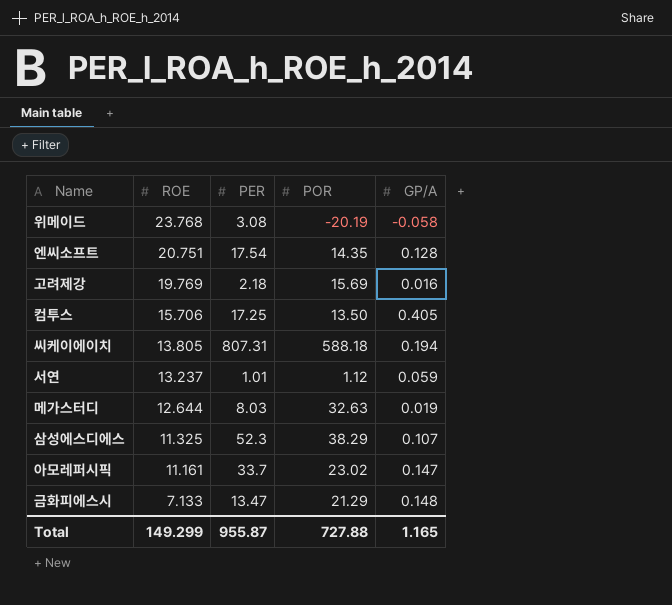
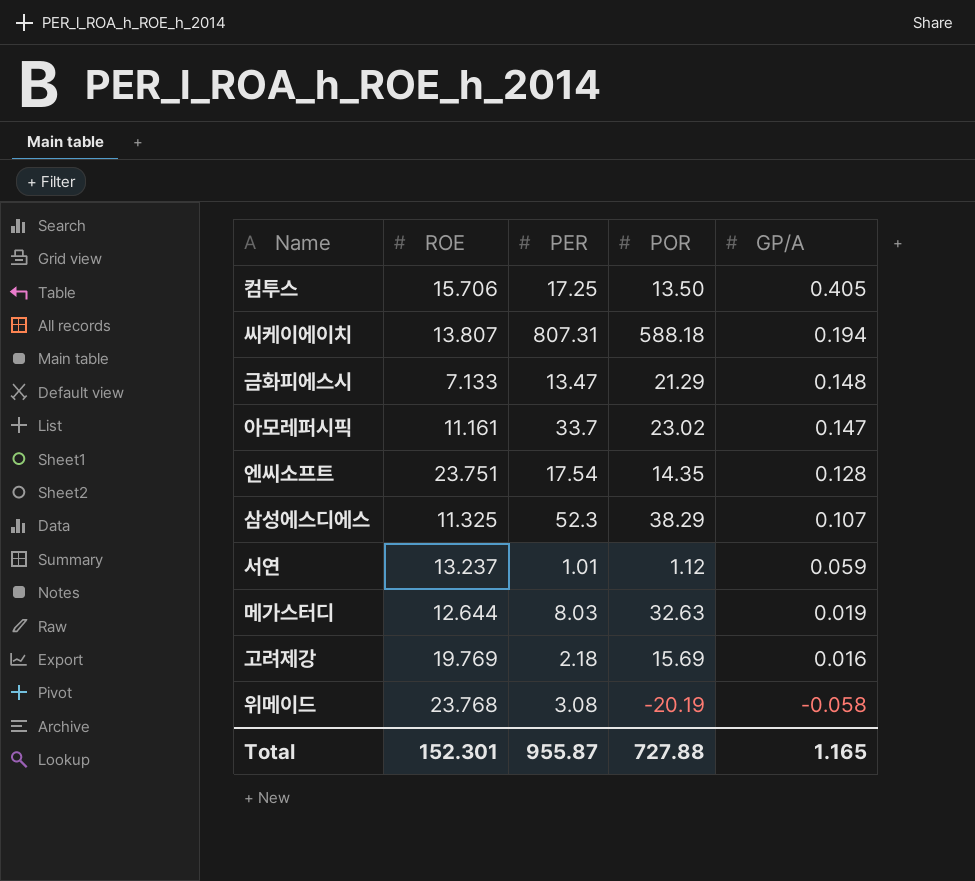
row order: ROE descending -> GP/A descending
씨케이에이치 | ROE: 13.805 -> 13.807
엔씨소프트 | ROE: 20.751 -> 23.751
Total | ROE: 149.299 -> 152.301

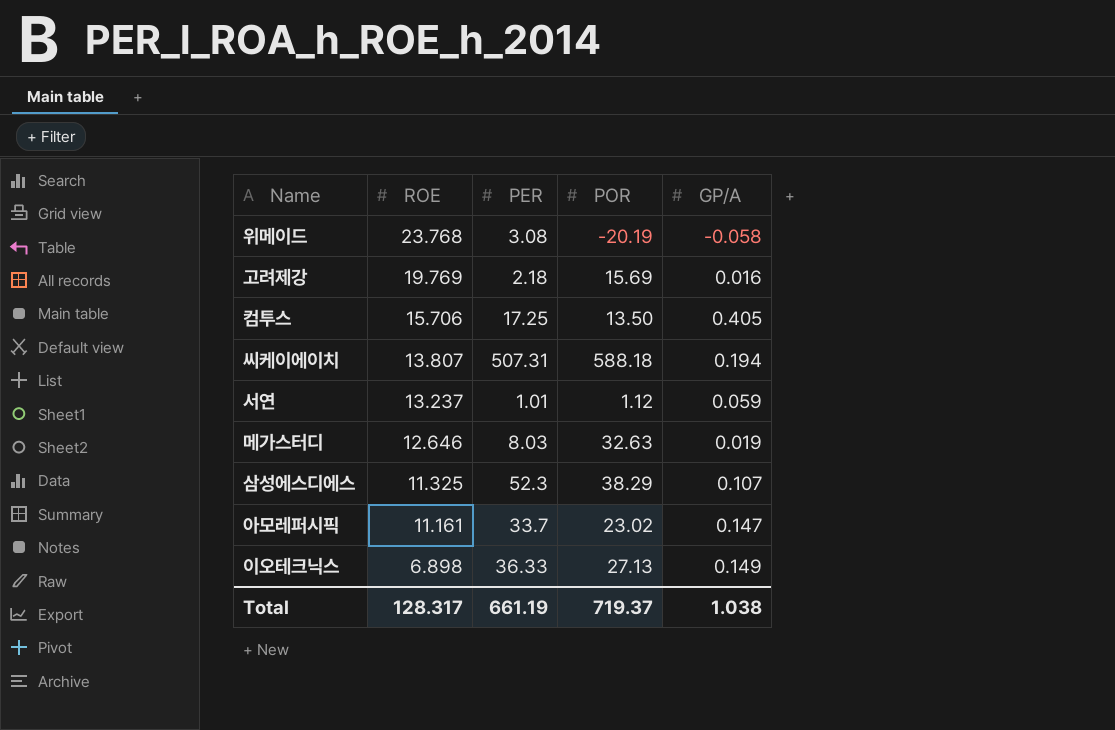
row order: GP/A descending -> ROE descending
row 금화피에스시: 7.133 | 13.47 | 21.29 | 0.148 -> none
row 엔씨소프트: 23.751 | 17.54 | 14.35 | 0.128 -> none
씨케이에이치 | PER: 807.31 -> 507.31
메가스터디 | ROE: 12.644 -> 12.646
row 이오테크닉스: none -> 6.898 | 36.33 | 27.13 | 0.149
Total | ROE: 152.301 -> 128.317
Total | PER: 955.87 -> 661.19
Total | POR: 727.88 -> 719.37
Total | GP/A: 1.165 -> 1.038

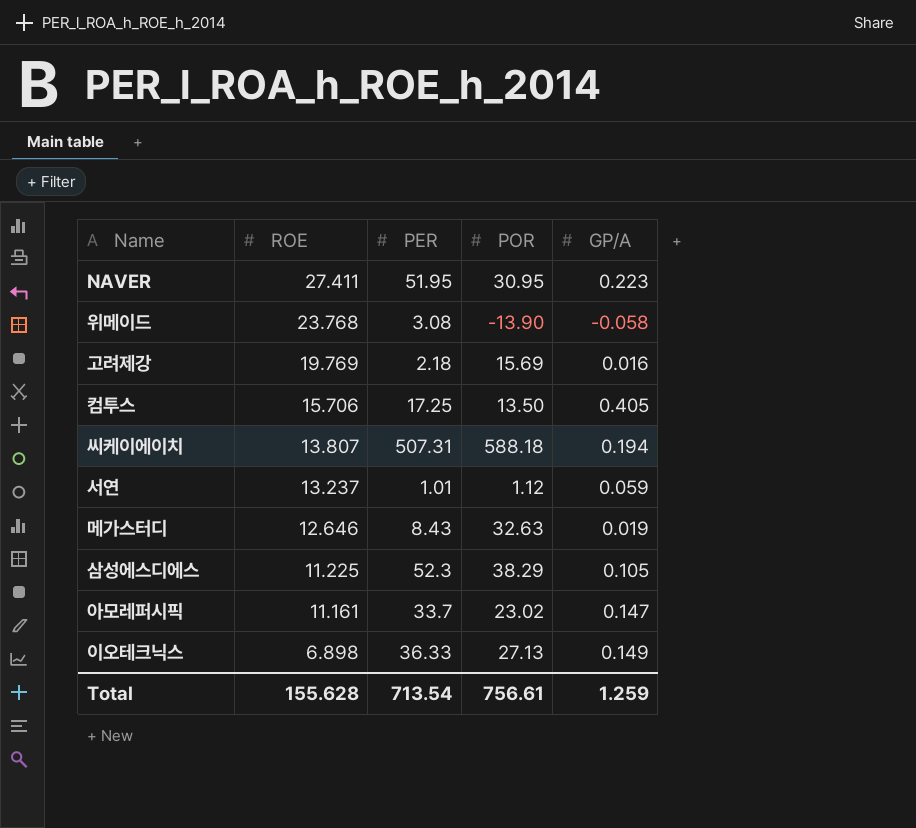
row NAVER: none -> 27.411 | 51.95 | 30.95 | 0.223
위메이드 | POR: -20.19 -> -13.90
메가스터디 | PER: 8.03 -> 8.43
삼성에스디에스 | ROE: 11.325 -> 11.225
삼성에스디에스 | GP/A: 0.107 -> 0.105
Total | ROE: 128.317 -> 155.628
Total | PER: 661.19 -> 713.54
Total | POR: 719.37 -> 756.61
Total | GP/A: 1.038 -> 1.259

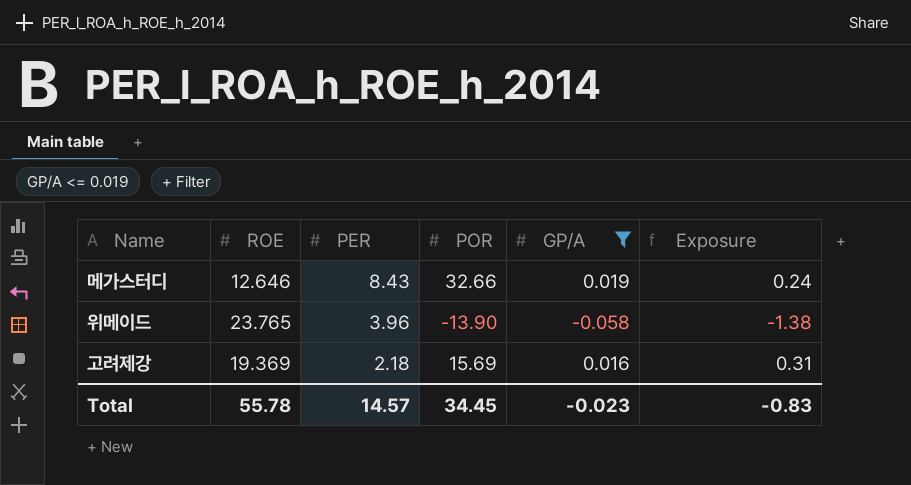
filter: none -> GP/A <= 0.019
row order: ROE descending -> PER descending
column Exposure | formula: none -> [ROE] * [GP/A]
메가스터디 | POR: 32.63 -> 32.66
위메이드 | ROE: 23.768 -> 23.765
위메이드 | PER: 3.08 -> 3.96
고려제강 | ROE: 19.769 -> 19.369
Total | ROE: 155.628 -> 55.78
Total | PER: 713.54 -> 14.57
Total | POR: 756.61 -> 34.45
Total | GP/A: 1.259 -> -0.023

